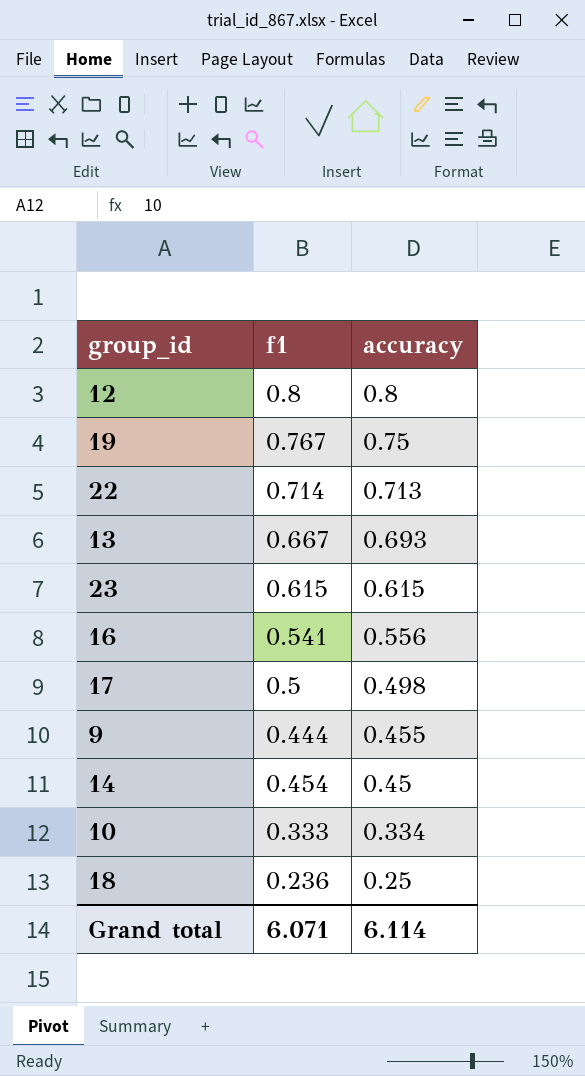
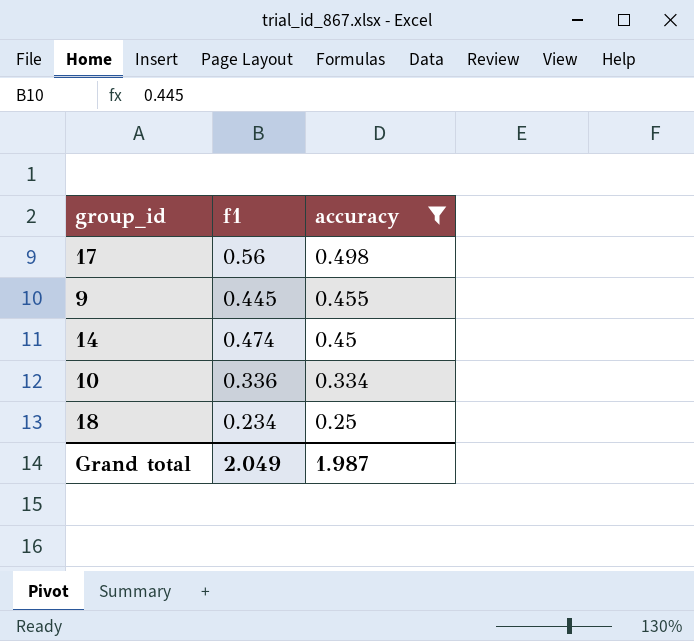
filter: none -> accuracy <= 0.498
17 | f1: 0.5 -> 0.56
9 | f1: 0.444 -> 0.445
14 | f1: 0.454 -> 0.474
10 | f1: 0.333 -> 0.336
18 | f1: 0.236 -> 0.234
Grand total | f1: 6.071 -> 2.049
Grand total | accuracy: 6.114 -> 1.987

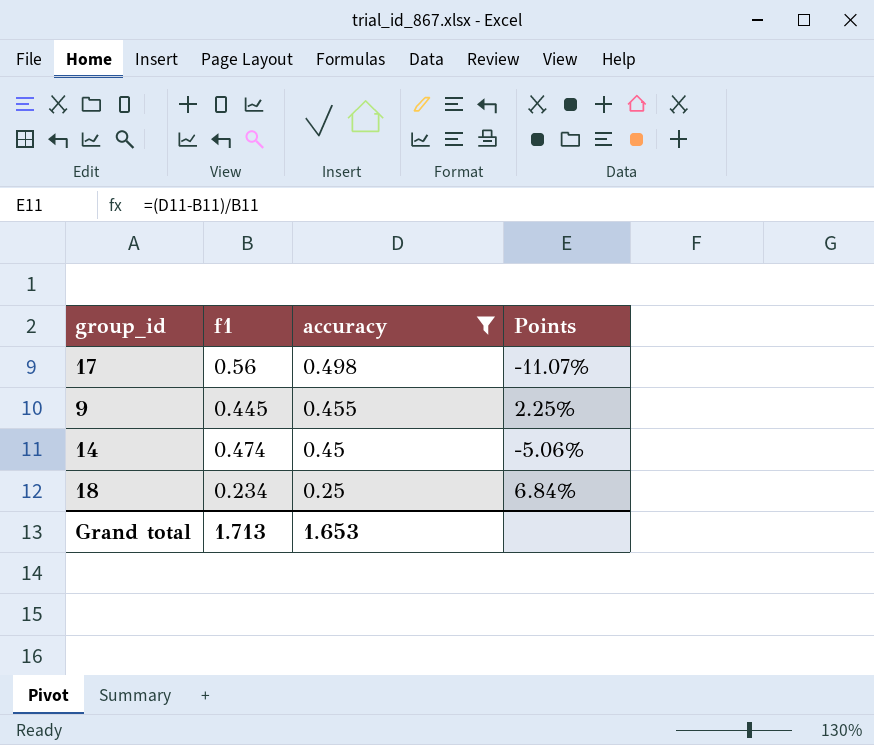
column Points | formula: none -> ([accuracy] - [f1]) / [f1]
row 10: 0.336 | 0.334 -> none
Grand total | f1: 2.049 -> 1.713
Grand total | accuracy: 1.987 -> 1.653

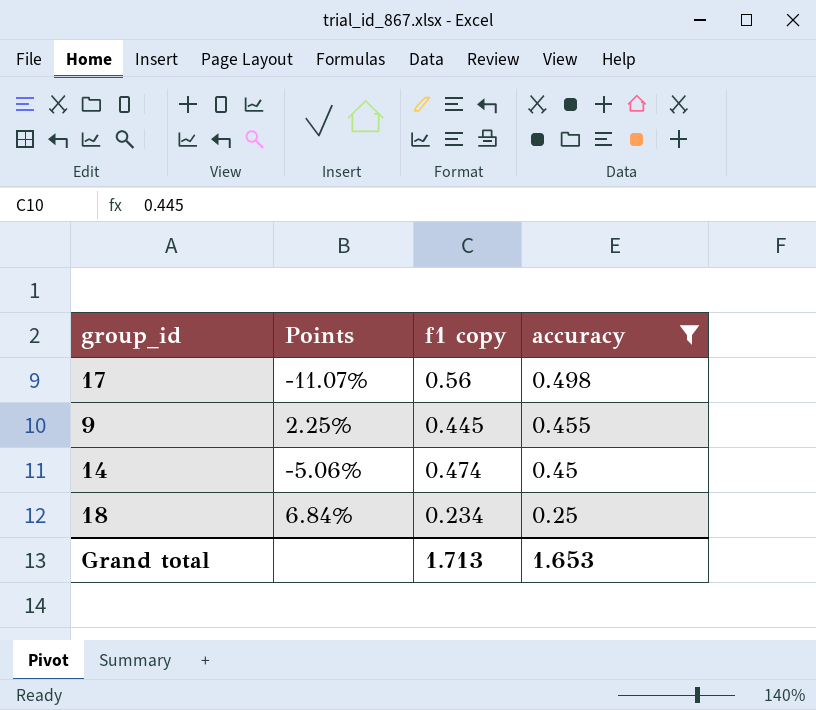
column Points | position: 4 -> 2
column name: f1 -> f1 copy

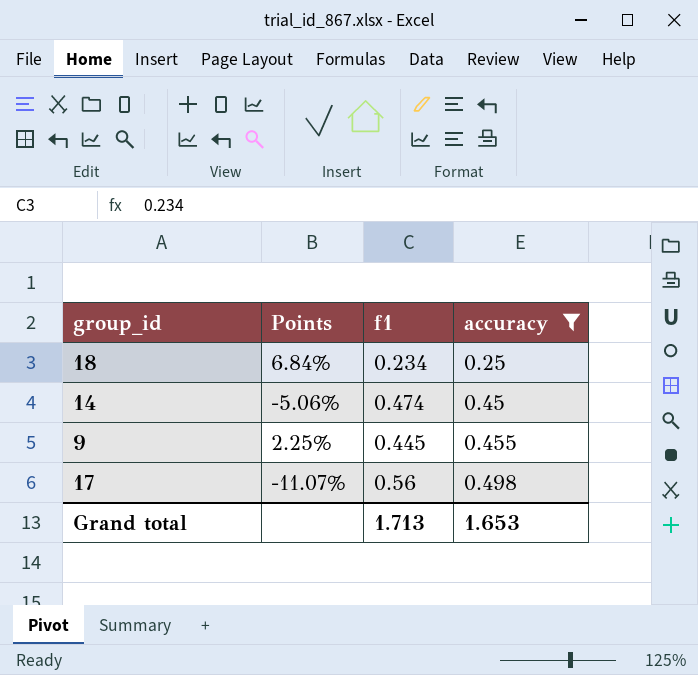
row order: accuracy descending -> accuracy ascending
column name: f1 copy -> f1

